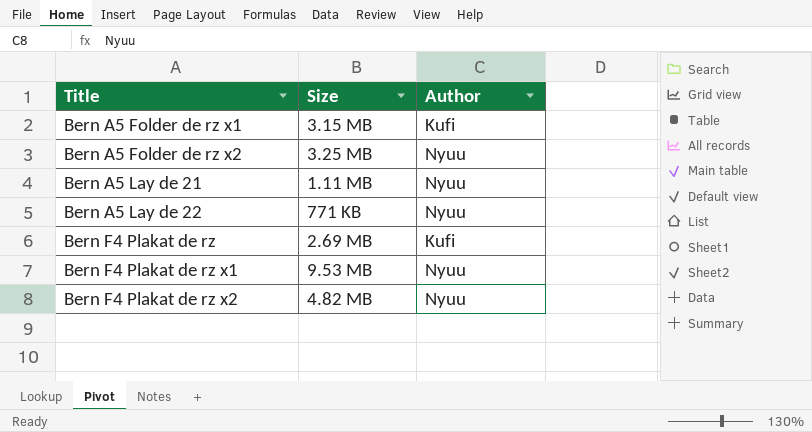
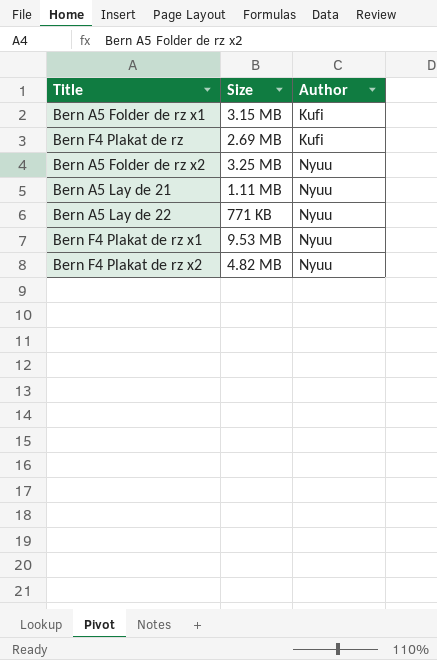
row order: Title ascending -> Author ascending

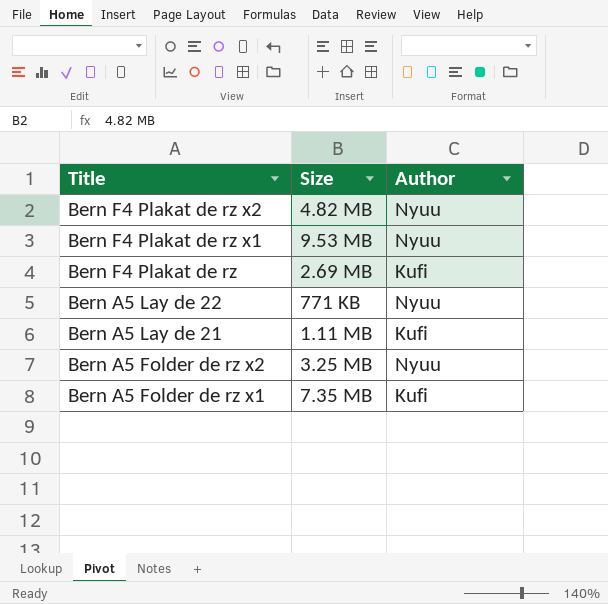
row order: Author ascending -> Title descending
Bern A5 Lay de 21 | Author: Nyuu -> Kufi
Bern A5 Folder de rz x1 | Size: 3.15 MB -> 7.35 MB

